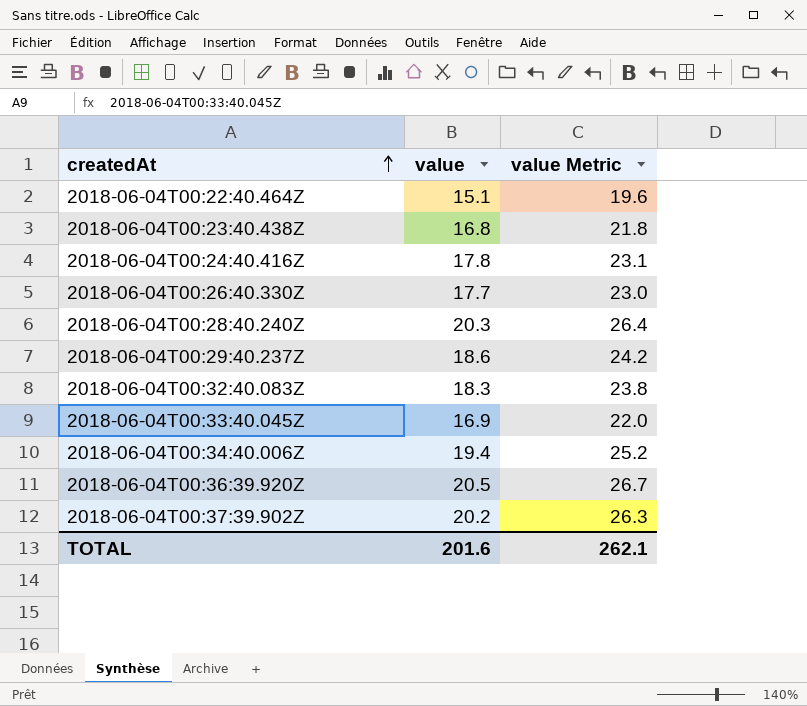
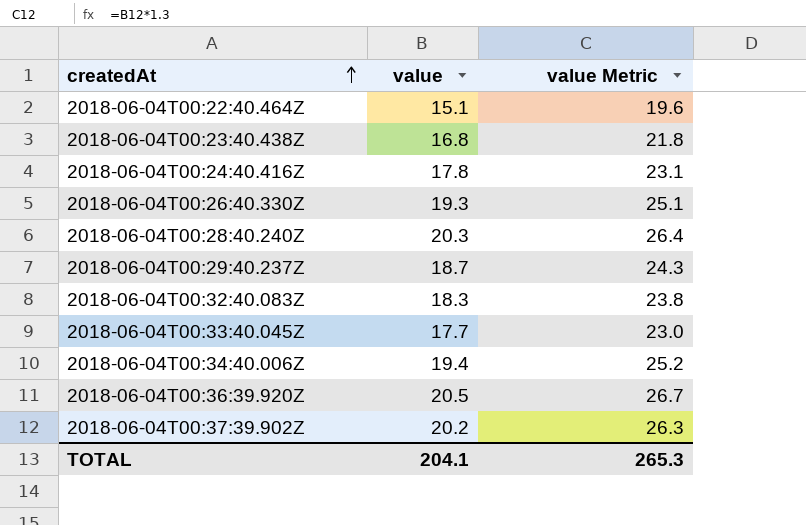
2018-06-04T00:26:40.330Z | value: 17.7 -> 19.3
2018-06-04T00:26:40.330Z | value Metric: 23.0 -> 25.1
2018-06-04T00:29:40.237Z | value: 18.6 -> 18.7
2018-06-04T00:29:40.237Z | value Metric: 24.2 -> 24.3
2018-06-04T00:33:40.045Z | value: 16.9 -> 17.7
2018-06-04T00:33:40.045Z | value Metric: 22.0 -> 23.0
TOTAL | value: 201.6 -> 204.1
TOTAL | value Metric: 262.1 -> 265.3

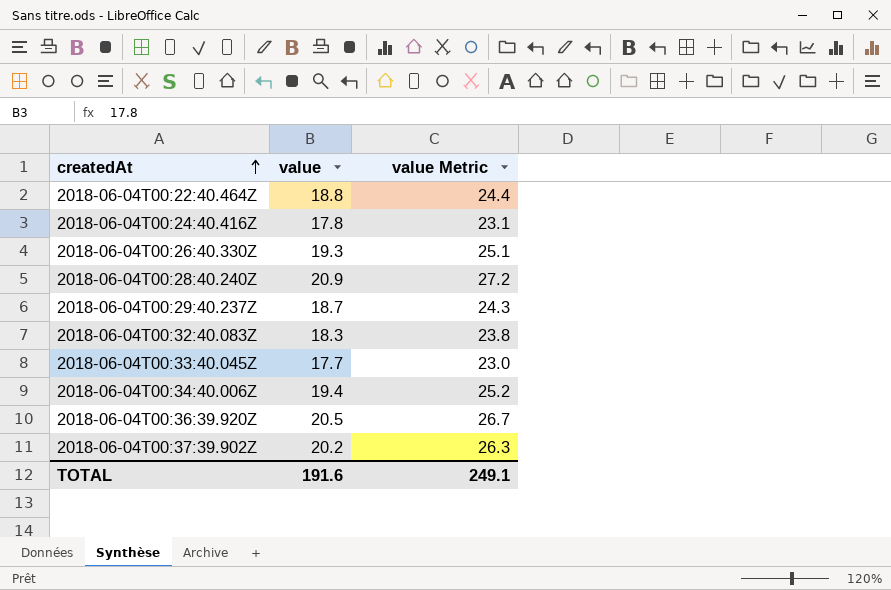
row 2018-06-04T00:23:40.438Z: 16.8 | 21.8 -> none
2018-06-04T00:22:40.464Z | value: 15.1 -> 18.8
2018-06-04T00:22:40.464Z | value Metric: 19.6 -> 24.4
2018-06-04T00:28:40.240Z | value: 20.3 -> 20.9
2018-06-04T00:28:40.240Z | value Metric: 26.4 -> 27.2
TOTAL | value: 204.1 -> 191.6
TOTAL | value Metric: 265.3 -> 249.1

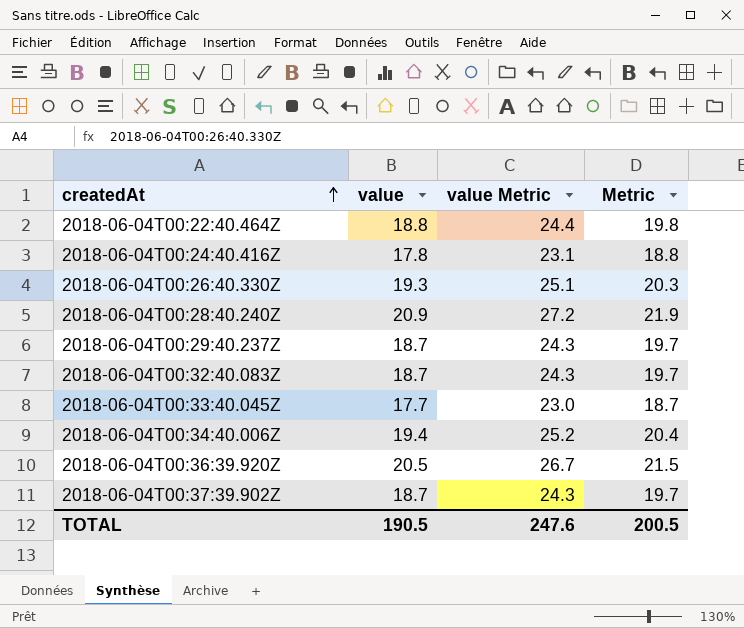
column Metric | formula: none -> [value] + 1
2018-06-04T00:32:40.083Z | value: 18.3 -> 18.7
2018-06-04T00:32:40.083Z | value Metric: 23.8 -> 24.3
2018-06-04T00:37:39.902Z | value: 20.2 -> 18.7
2018-06-04T00:37:39.902Z | value Metric: 26.3 -> 24.3
TOTAL | value: 191.6 -> 190.5
TOTAL | value Metric: 249.1 -> 247.6

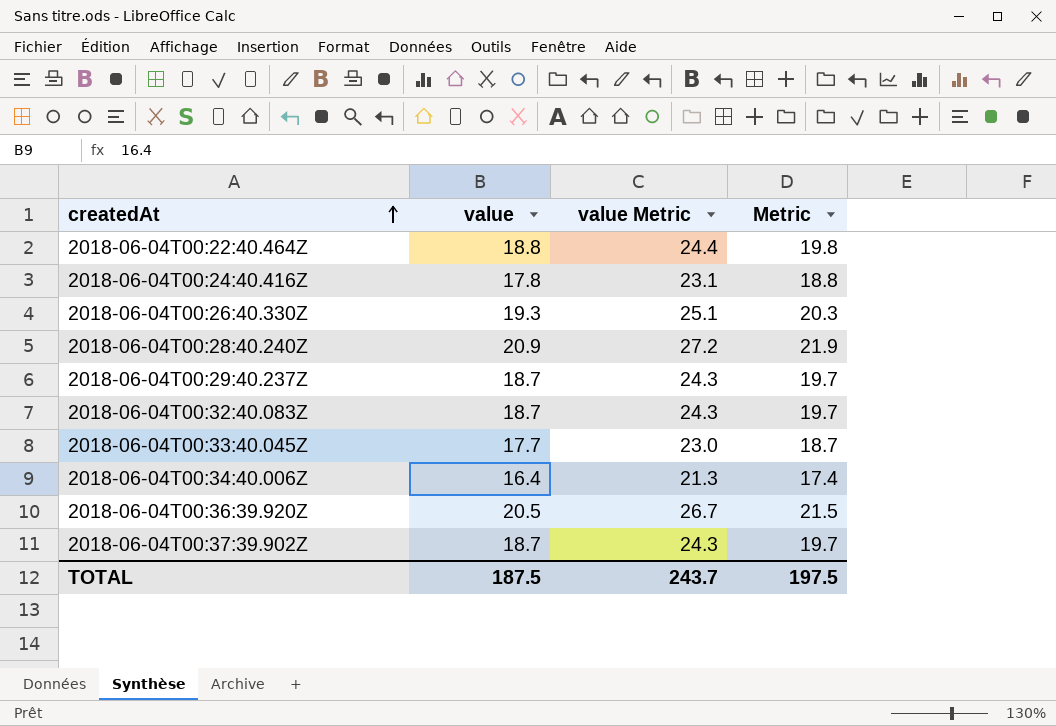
2018-06-04T00:34:40.006Z | value: 19.4 -> 16.4
2018-06-04T00:34:40.006Z | value Metric: 25.2 -> 21.3
2018-06-04T00:34:40.006Z | Metric: 20.4 -> 17.4
TOTAL | value: 190.5 -> 187.5
TOTAL | value Metric: 247.6 -> 243.7
TOTAL | Metric: 200.5 -> 197.5

